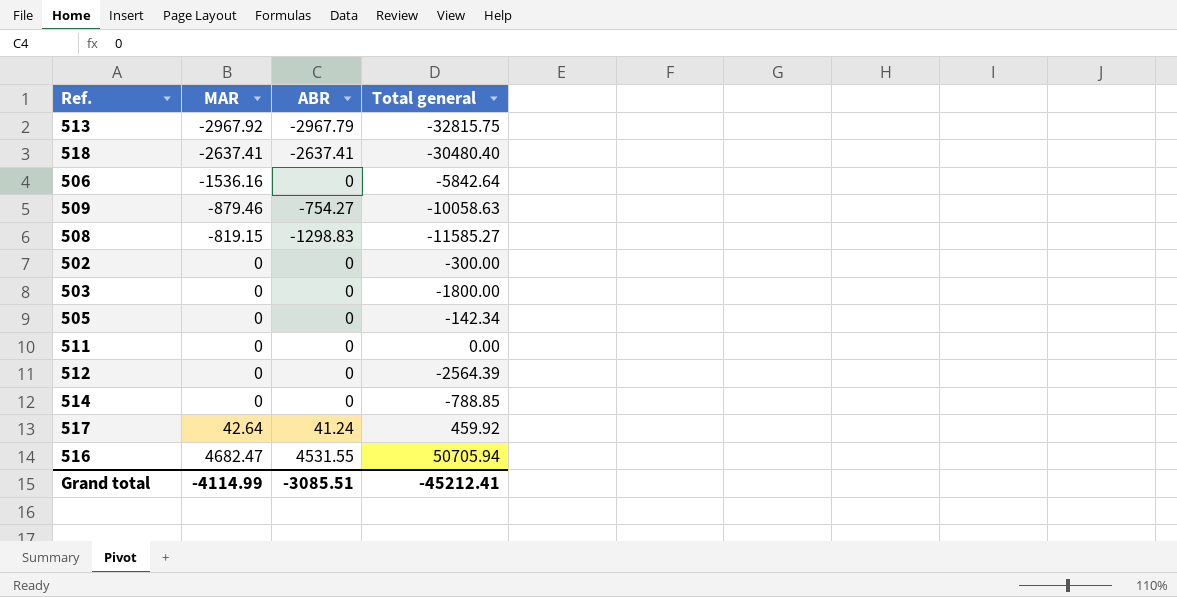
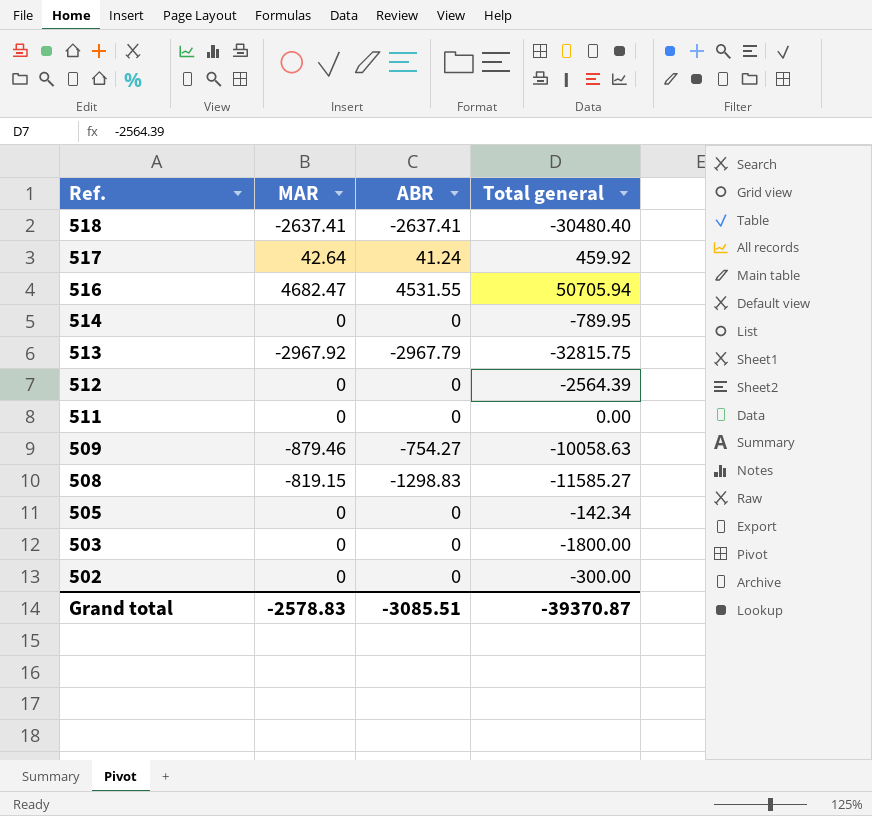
row order: MAR ascending -> Ref. descending
row 506: -1536.16 | 0 | -5842.64 -> none
514 | Total general: -788.85 -> -789.95
Grand total | MAR: -4114.99 -> -2578.83
Grand total | Total general: -45212.41 -> -39370.87

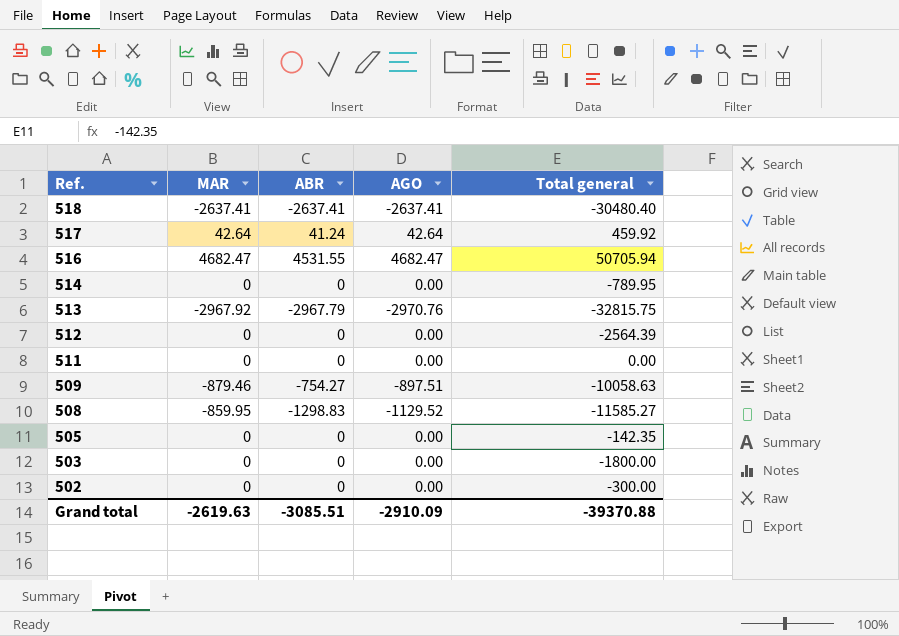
column AGO | position: none -> 4
508 | MAR: -819.15 -> -859.95
505 | Total general: -142.34 -> -142.35
Grand total | MAR: -2578.83 -> -2619.63
Grand total | Total general: -39370.87 -> -39370.88

